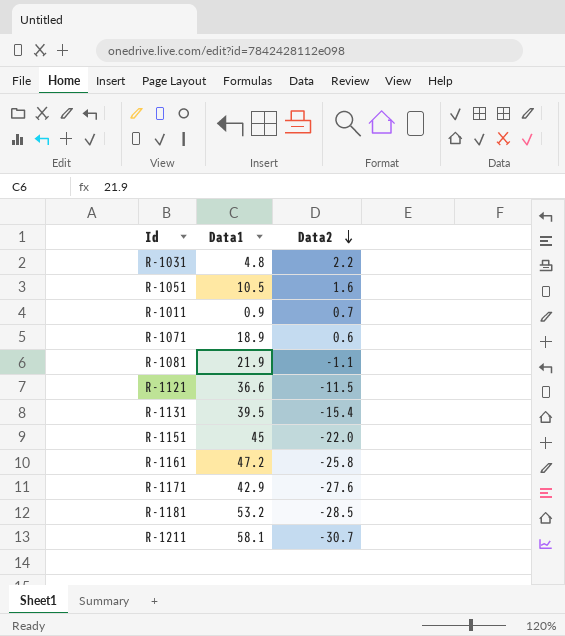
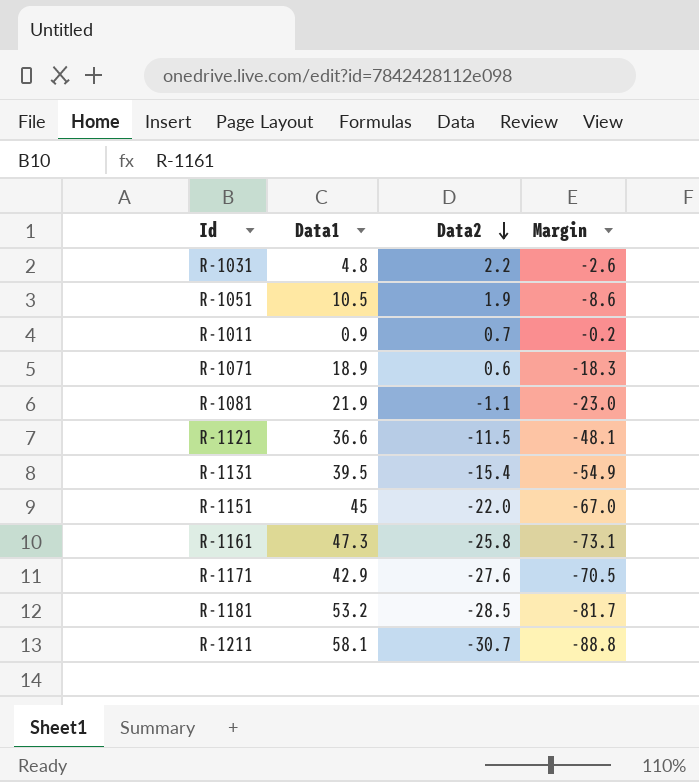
column Margin | formula: none -> [Data2] - [Data1]
R-1051 | Data2: 1.6 -> 1.9
R-1161 | Data1: 47.2 -> 47.3

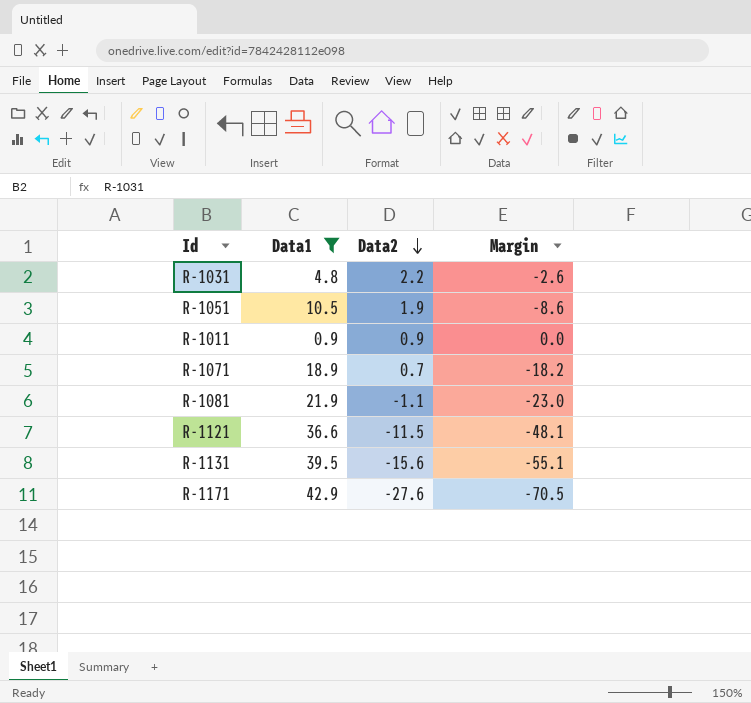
filter: none -> Data1 <= 42.9
R-1011 | Data2: 0.7 -> 0.9
R-1011 | Margin: -0.2 -> 0.0
R-1071 | Data2: 0.6 -> 0.7
R-1071 | Margin: -18.3 -> -18.2
R-1131 | Data2: -15.4 -> -15.6
R-1131 | Margin: -54.9 -> -55.1

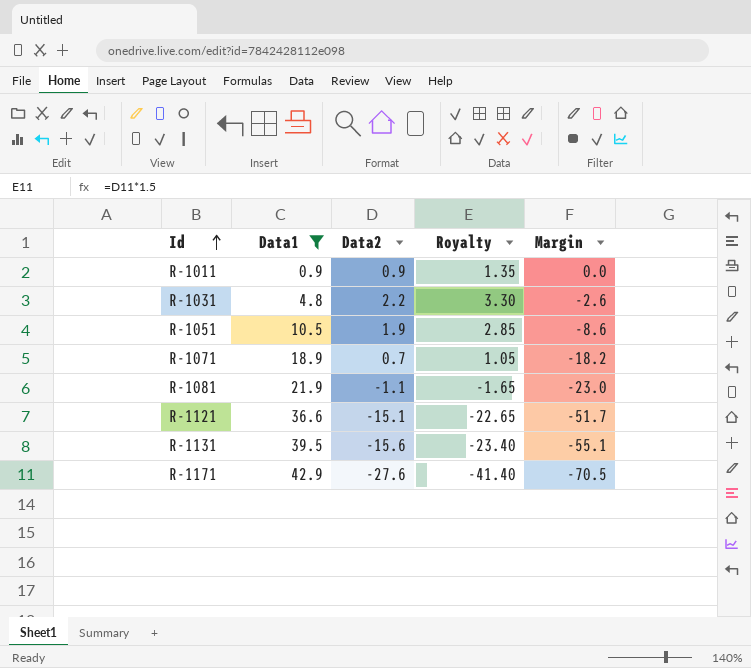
row order: Data2 descending -> Id ascending
column Royalty | formula: none -> [Data2] * 1.5
R-1121 | Data2: -11.5 -> -15.1
R-1121 | Margin: -48.1 -> -51.7

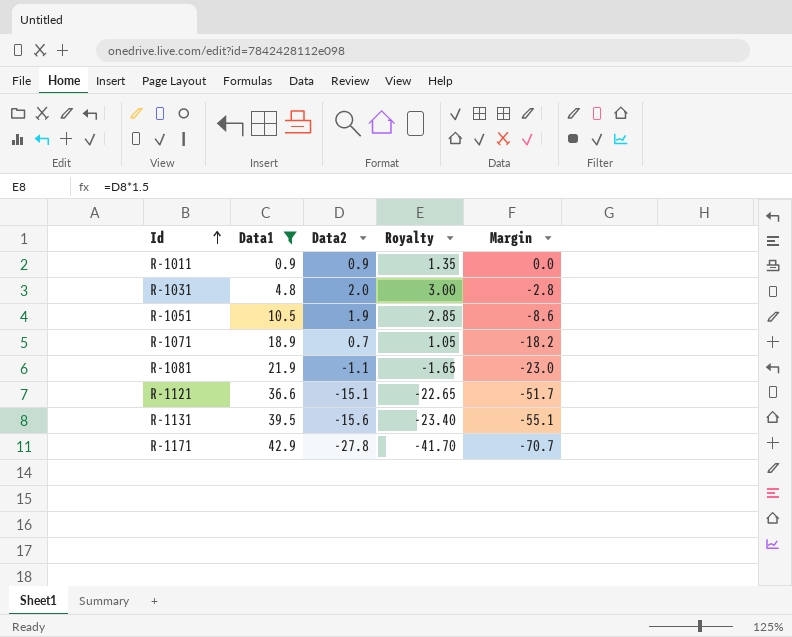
R-1031 | Data2: 2.2 -> 2.0
R-1031 | Royalty: 3.30 -> 3.00
R-1031 | Margin: -2.6 -> -2.8
R-1171 | Data2: -27.6 -> -27.8
R-1171 | Royalty: -41.40 -> -41.70
R-1171 | Margin: -70.5 -> -70.7

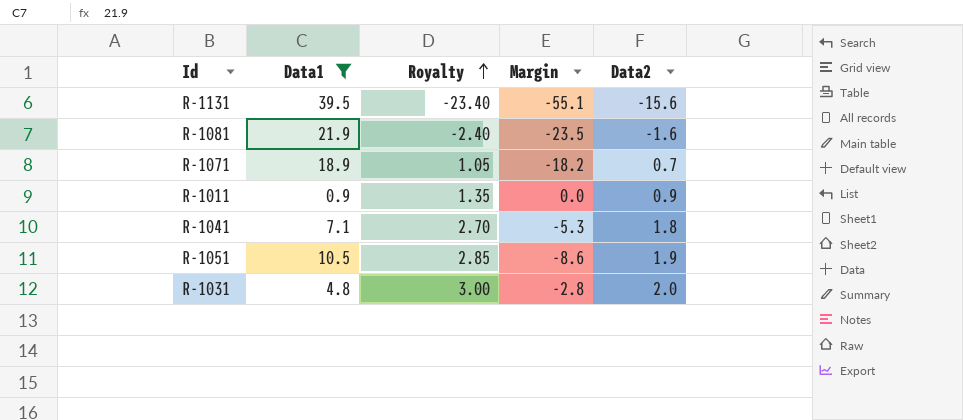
row order: Id ascending -> Royalty ascending
column Data2 | position: 3 -> 5
row R-1121: 36.6 | -15.1 | -22.65 | -51.7 -> none
row R-1171: 42.9 | -27.8 | -41.70 | -70.7 -> none
R-1081 | Royalty: -1.65 -> -2.40
R-1081 | Margin: -23.0 -> -23.5
R-1081 | Data2: -1.1 -> -1.6
row R-1041: none -> 7.1 | 2.70 | -5.3 | 1.8

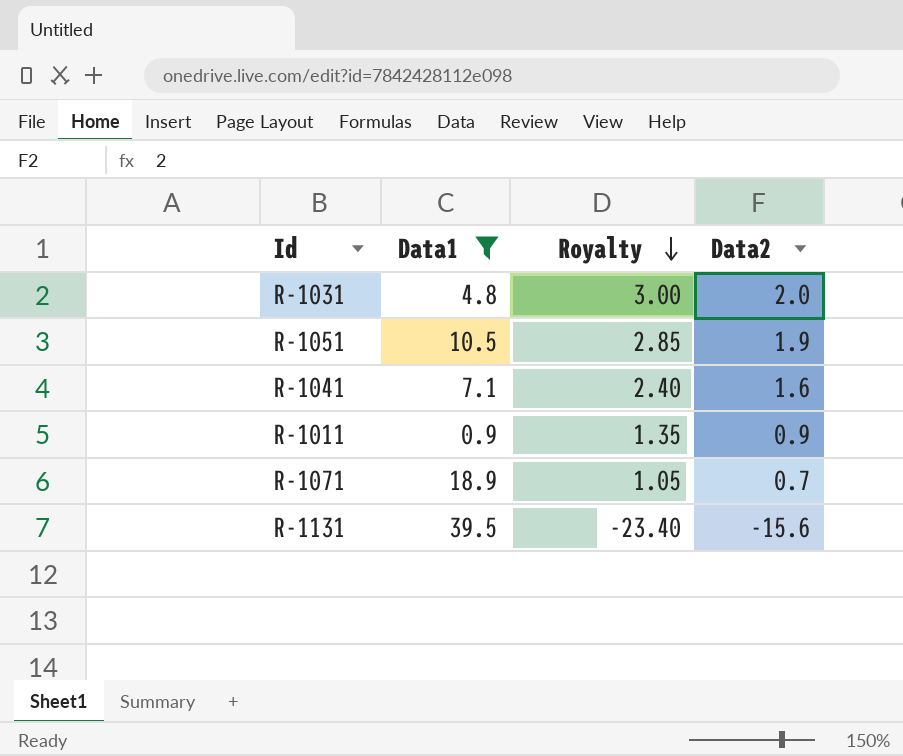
row order: Royalty ascending -> Royalty descending
column Margin | formula: [Data2] - [Data1] -> none
row R-1081: 21.9 | -2.40 | -23.5 | -1.6 -> none
R-1041 | Royalty: 2.70 -> 2.40
R-1041 | Data2: 1.8 -> 1.6

